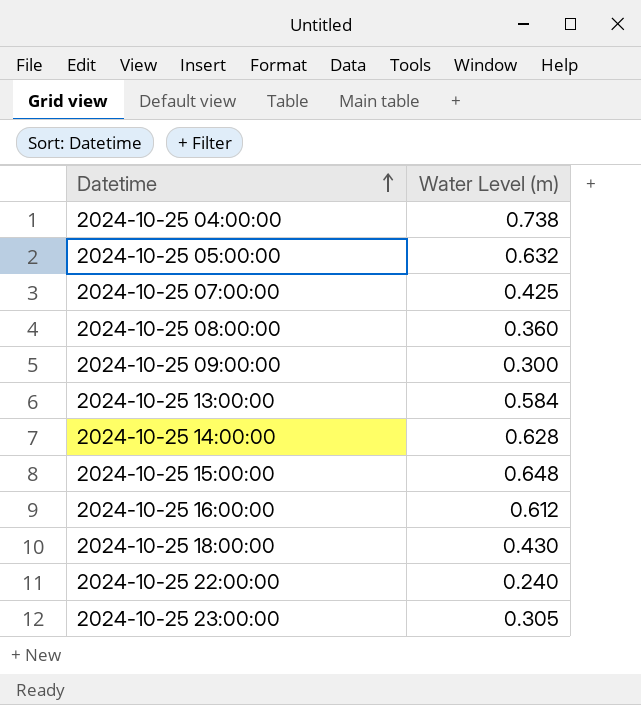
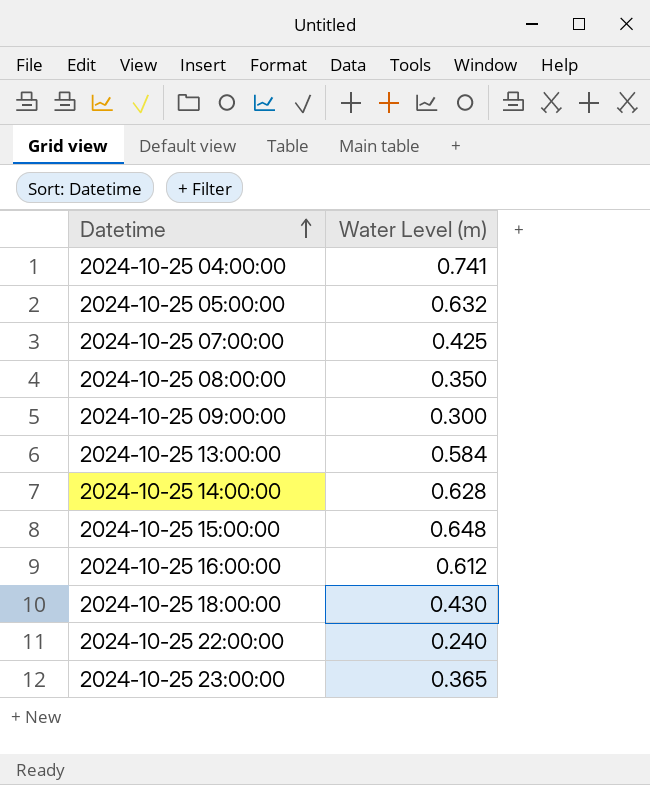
2024-10-25 04:00:00 | Water Level (m): 0.738 -> 0.741
2024-10-25 08:00:00 | Water Level (m): 0.360 -> 0.350
2024-10-25 23:00:00 | Water Level (m): 0.305 -> 0.365

